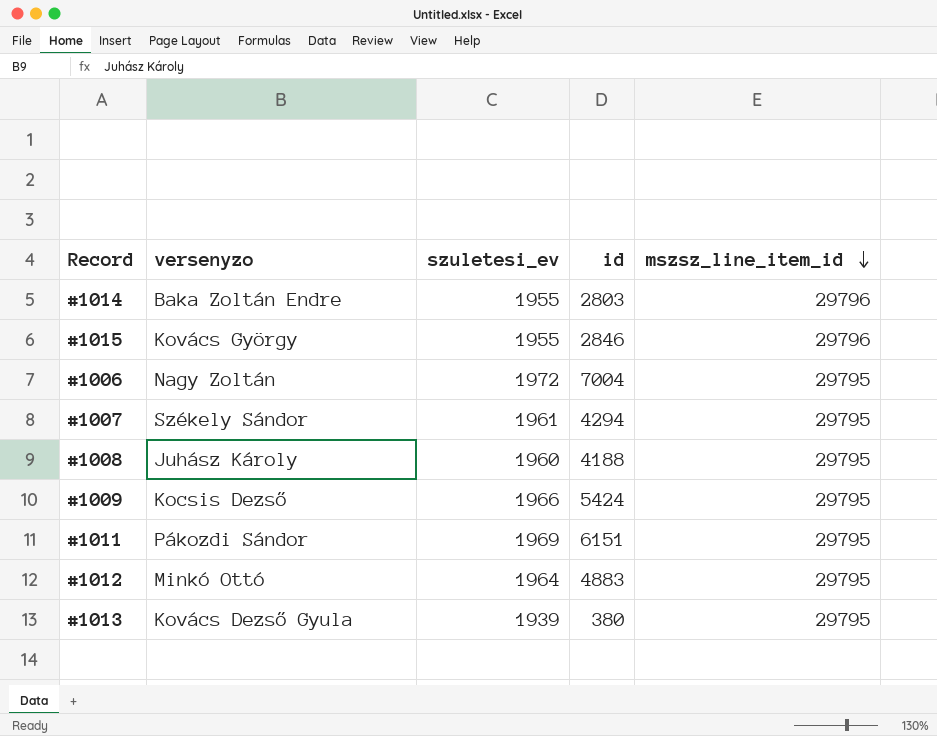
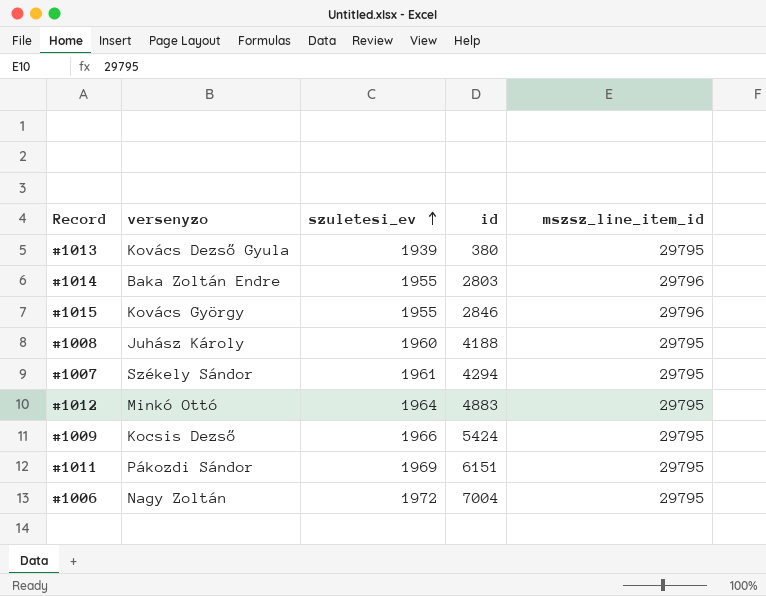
row order: mszsz_line_item_id descending -> szuletesi_ev ascending

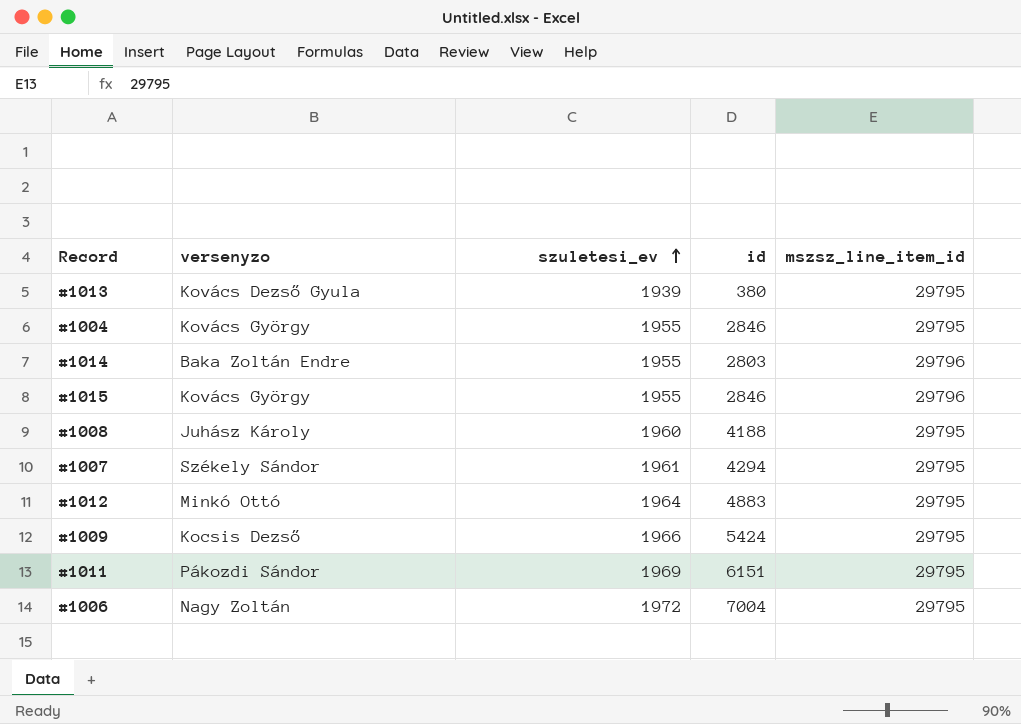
row #1004: none -> Kovács György | 1955 | 2846 | 29795

